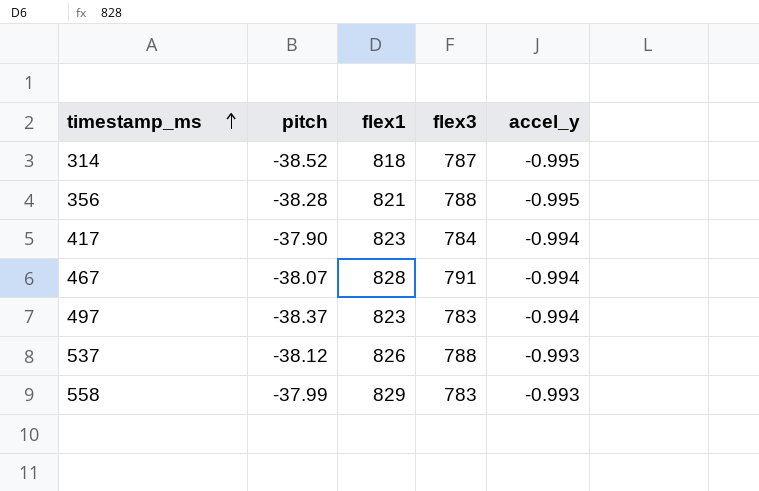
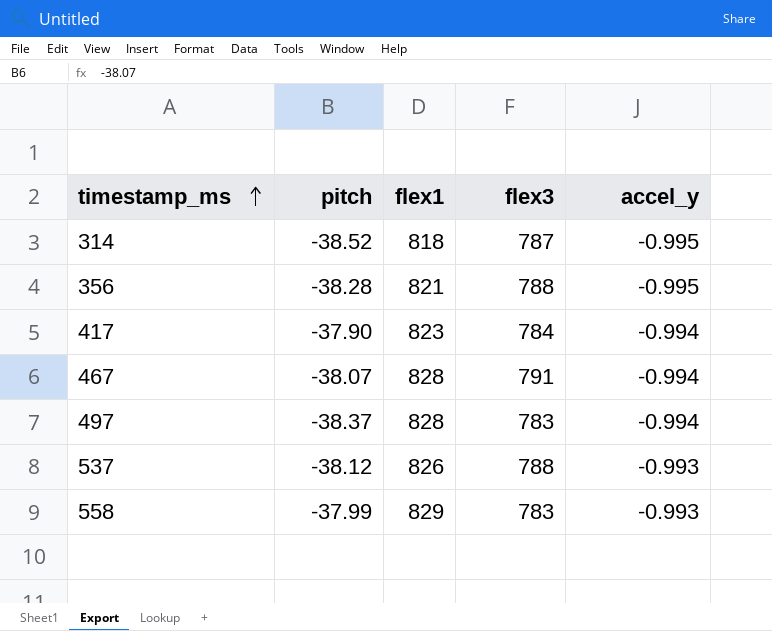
497 | flex1: 823 -> 828

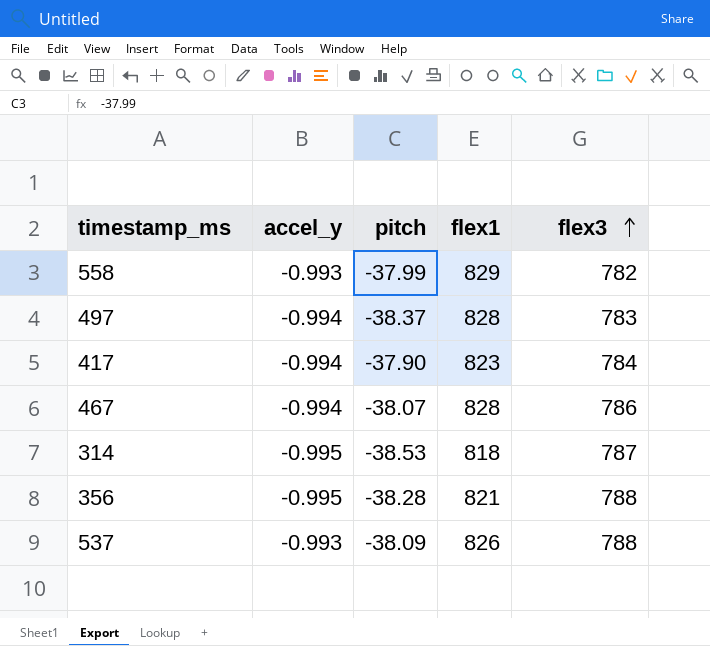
row order: timestamp_ms ascending -> flex3 ascending
column accel_y | position: 5 -> 2
558 | flex3: 783 -> 782
467 | flex3: 791 -> 786
314 | pitch: -38.52 -> -38.53
537 | pitch: -38.12 -> -38.09

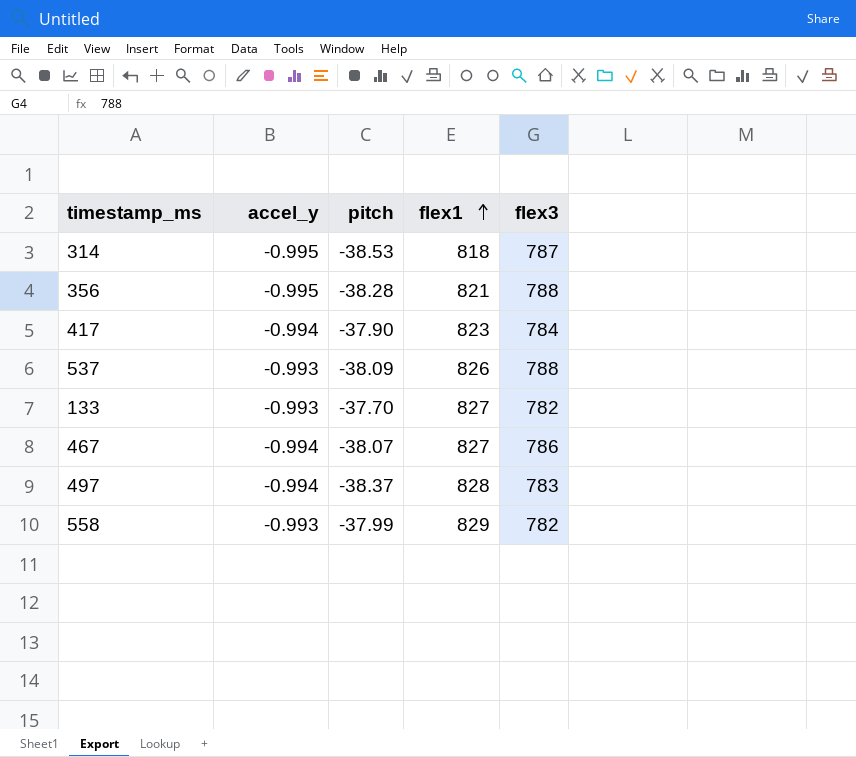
row order: flex3 ascending -> flex1 ascending
row 133: none -> -0.993 | -37.70 | 827 | 782
467 | flex1: 828 -> 827

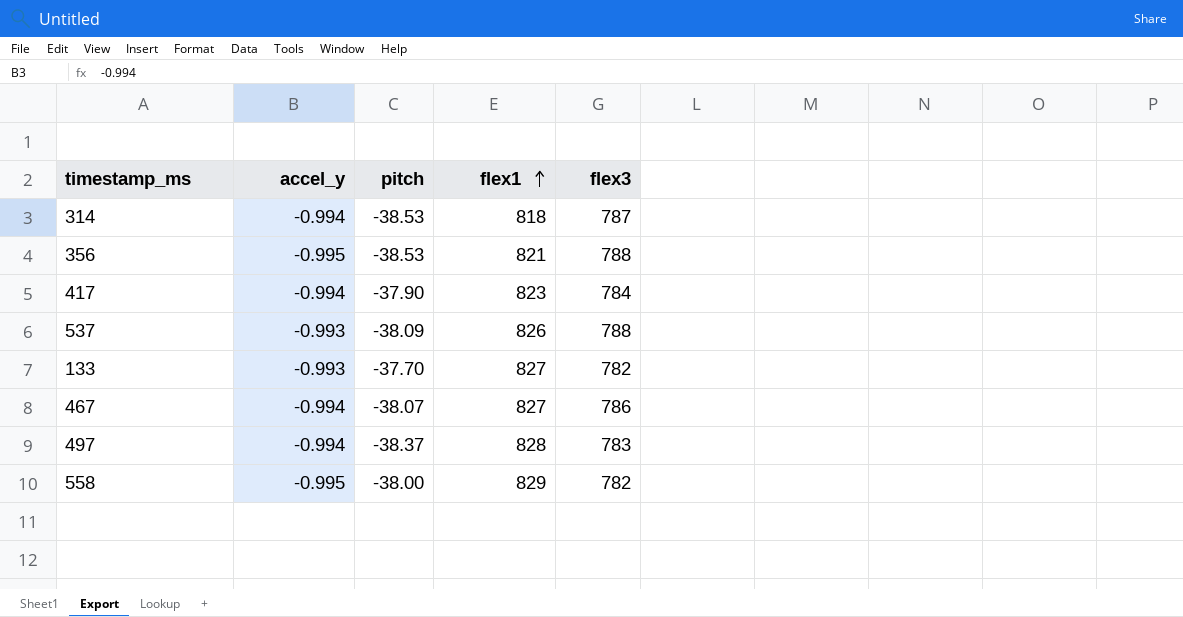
314 | accel_y: -0.995 -> -0.994
356 | pitch: -38.28 -> -38.53
558 | accel_y: -0.993 -> -0.995
558 | pitch: -37.99 -> -38.00

